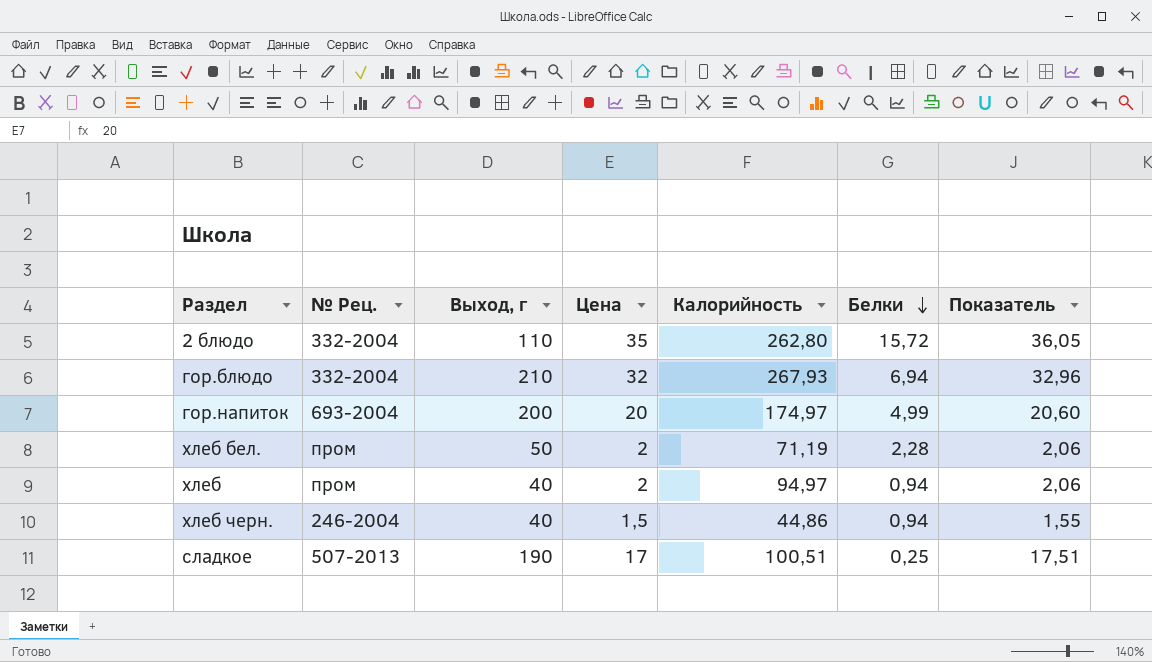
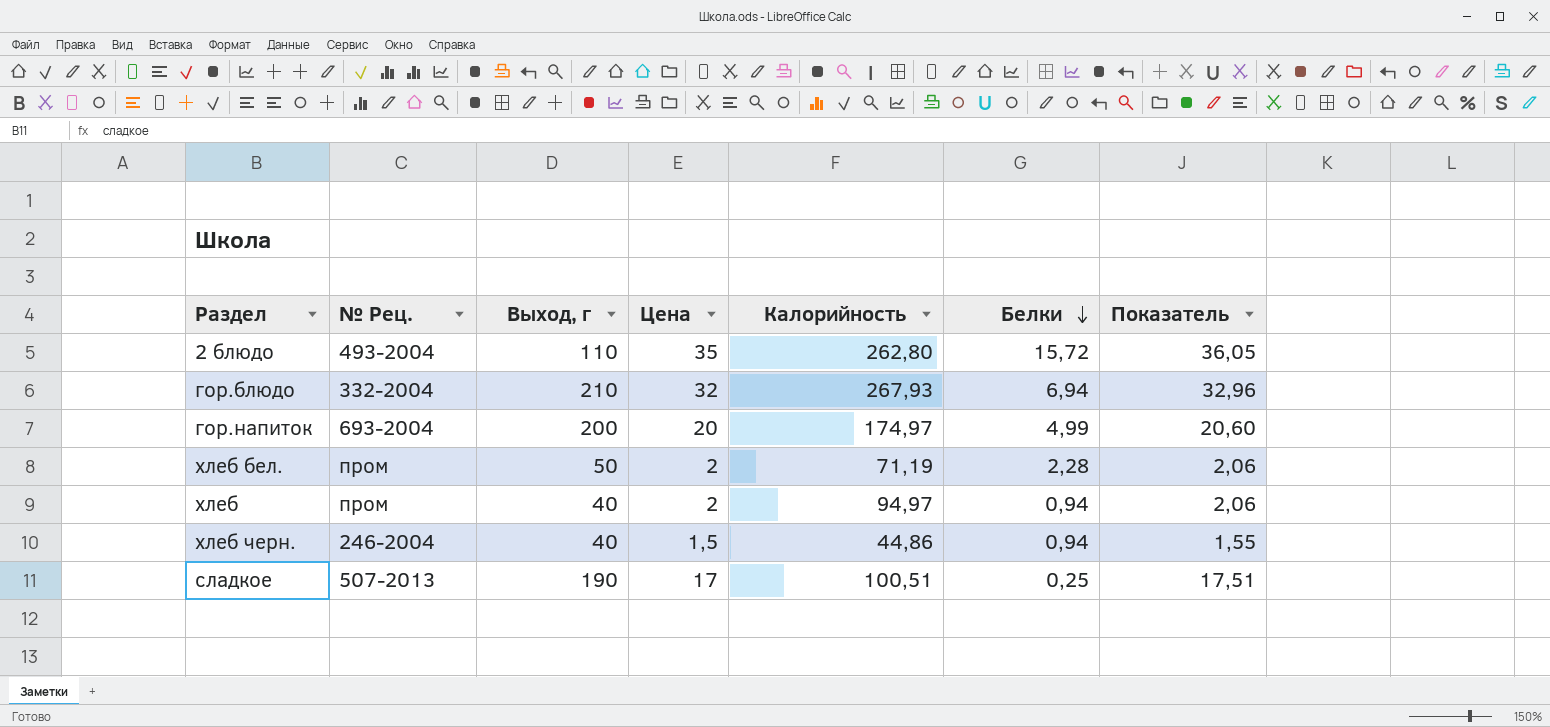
2 блюдо | № Рец.: 332-2004 -> 493-2004

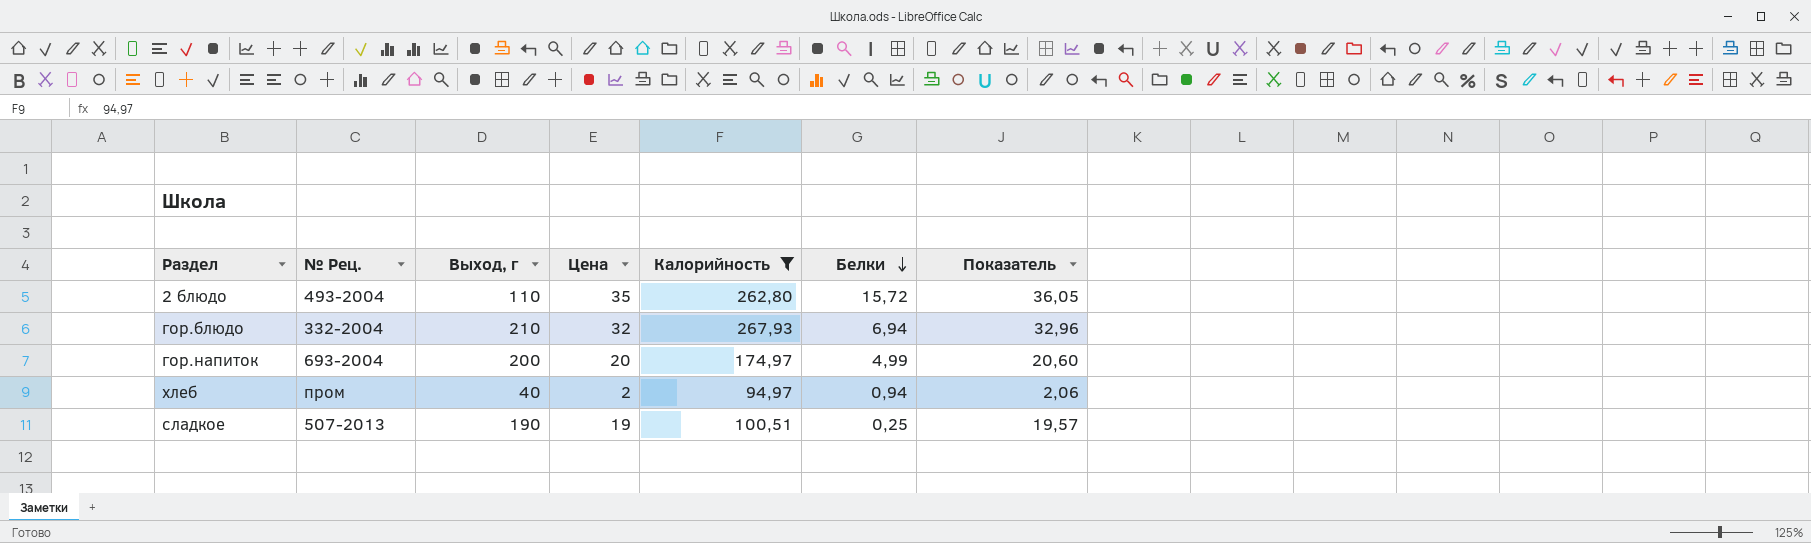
filter: none -> Калорийность >= 94,97
сладкое | Цена: 17 -> 19
сладкое | Показатель: 17,51 -> 19,57

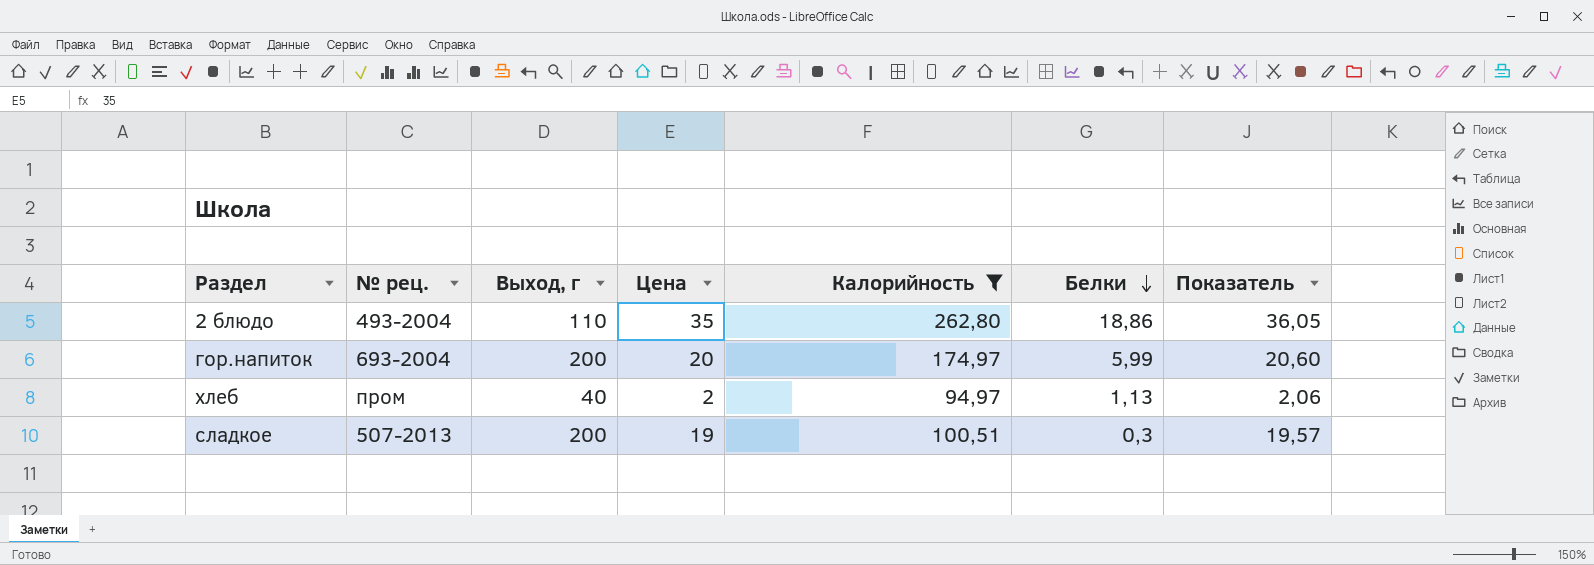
column name: № Рец. -> № рец.
row гор.блюдо: 332-2004 | 210 | 32 | 267,93 | 6,94 | 32,96 -> none
2 блюдо | Белки: 15,72 -> 18,86
гор.напиток | Белки: 4,99 -> 5,99
хлеб | Белки: 0,94 -> 1,13
сладкое | Выход, г: 190 -> 200
сладкое | Белки: 0,25 -> 0,3

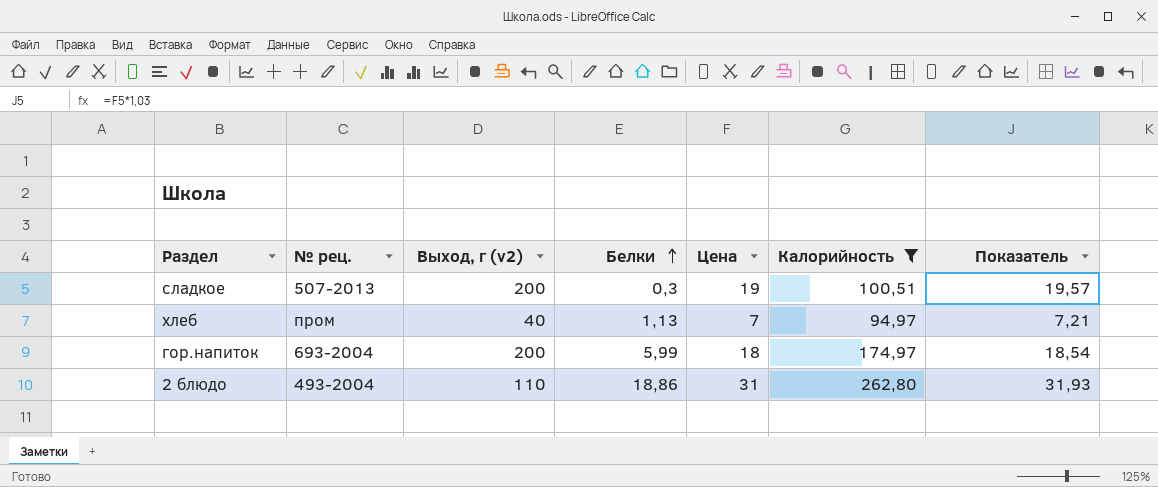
row order: Белки descending -> Белки ascending
column name: Выход, г -> Выход, г (v2)
column Белки | position: 6 -> 4
хлеб | Цена: 2 -> 7
хлеб | Показатель: 2,06 -> 7,21
гор.напиток | Цена: 20 -> 18
гор.напиток | Показатель: 20,60 -> 18,54
2 блюдо | Цена: 35 -> 31
2 блюдо | Показатель: 36,05 -> 31,93

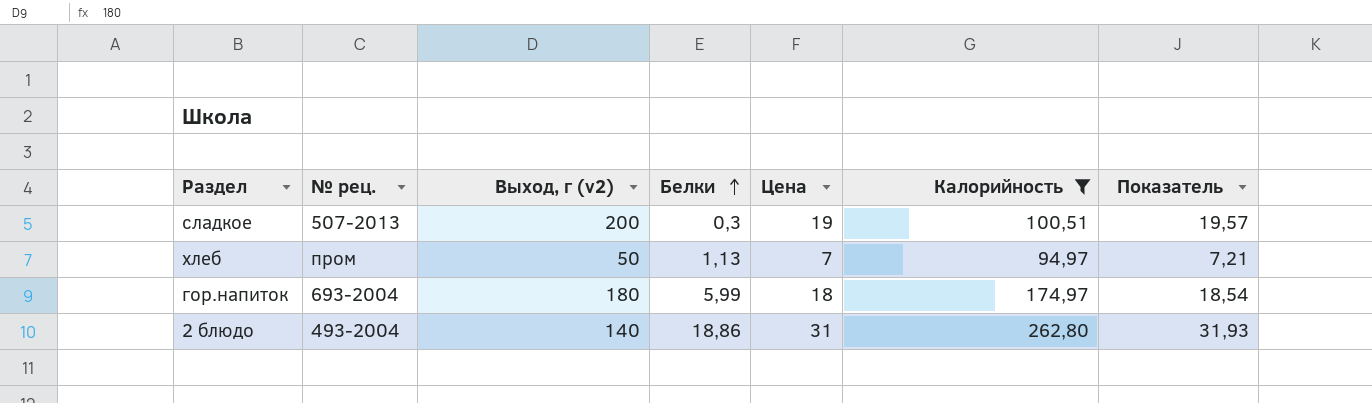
хлеб | Выход, г (v2): 40 -> 50
гор.напиток | Выход, г (v2): 200 -> 180
2 блюдо | Выход, г (v2): 110 -> 140

